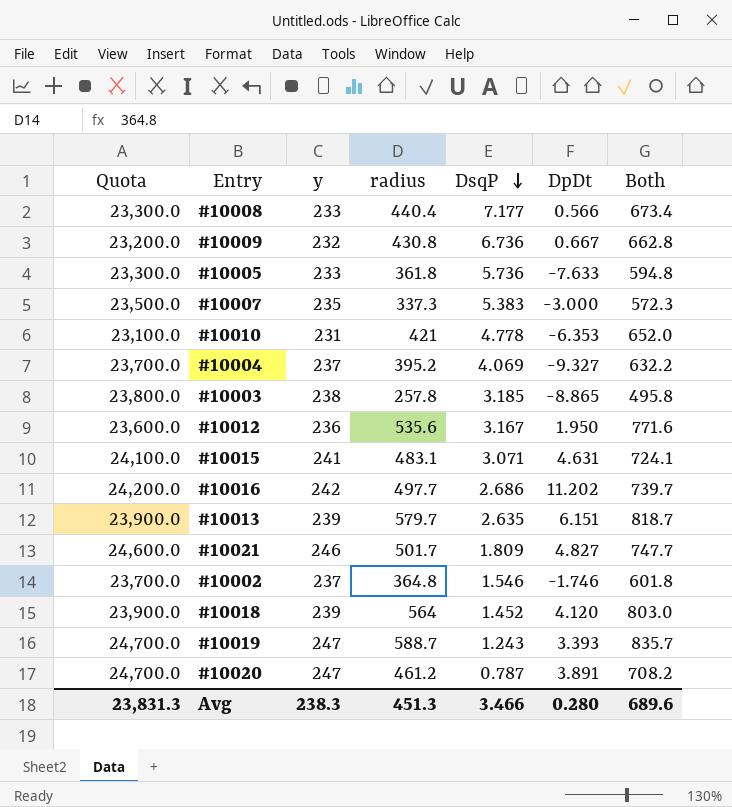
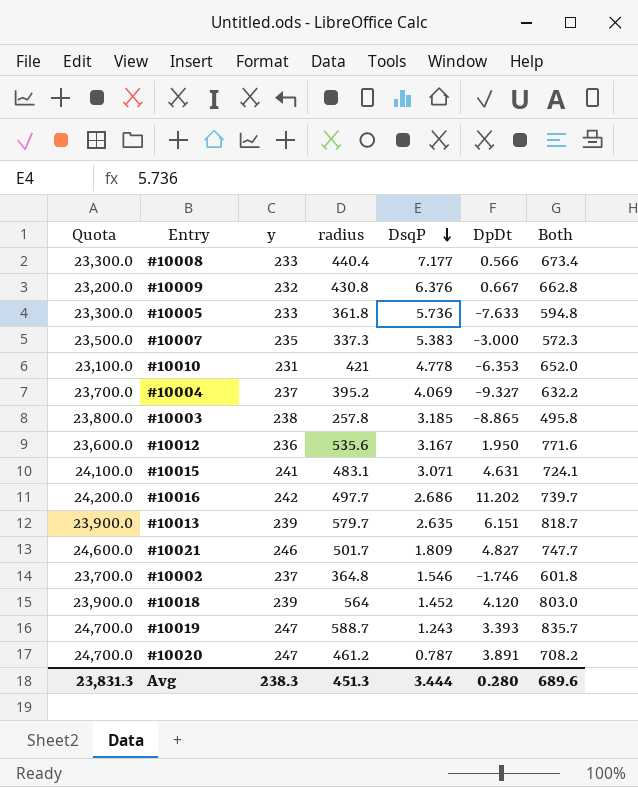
#10009 | DsqP: 6.736 -> 6.376
Avg | DsqP: 3.466 -> 3.444

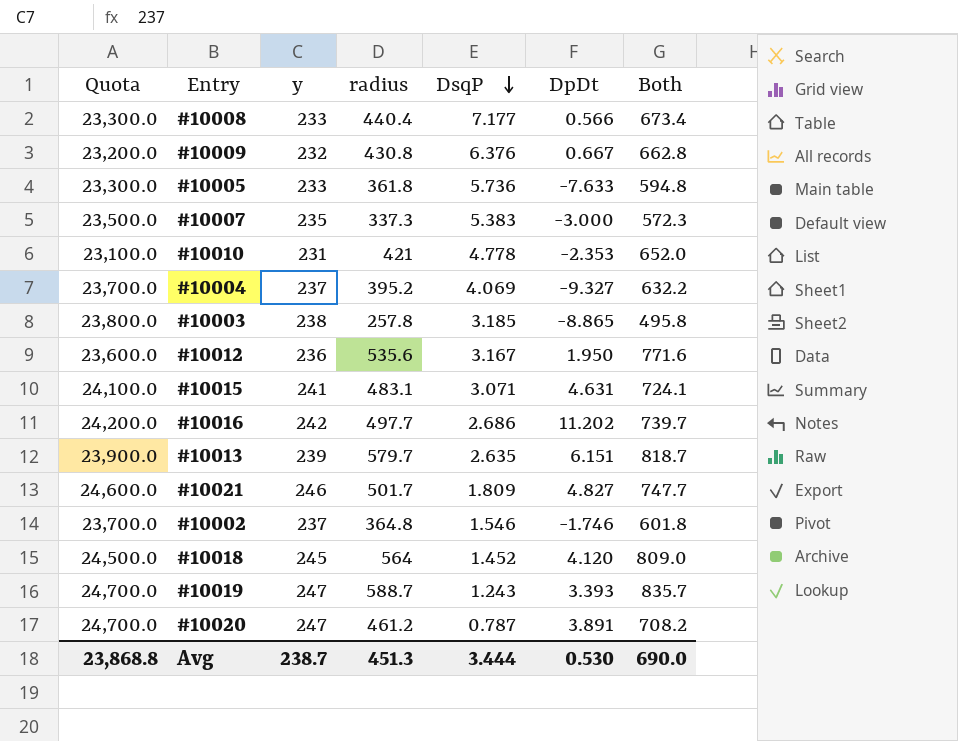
#10010 | DpDt: -6.353 -> -2.353
#10018 | Quota: 23,900.0 -> 24,500.0
#10018 | y: 239 -> 245
#10018 | Both: 803.0 -> 809.0
Avg | Quota: 23,831.3 -> 23,868.8
Avg | y: 238.3 -> 238.7
Avg | DpDt: 0.280 -> 0.530
Avg | Both: 689.6 -> 690.0

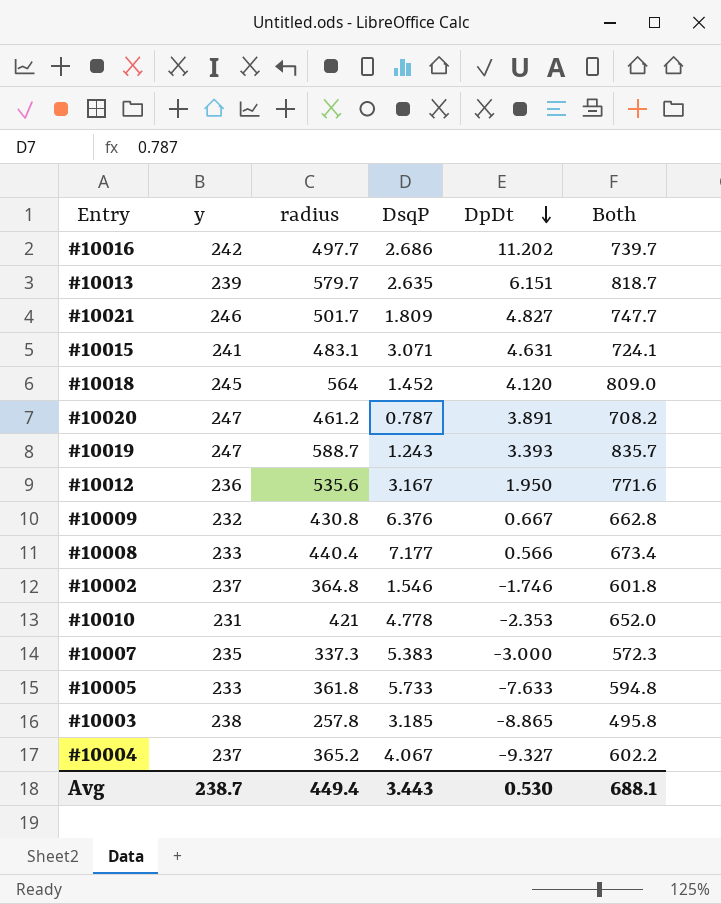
row order: DsqP descending -> DpDt descending
column Quota | formula: [y] * 100 -> none
#10005 | DsqP: 5.736 -> 5.733
#10004 | radius: 395.2 -> 365.2
#10004 | DsqP: 4.069 -> 4.067
#10004 | Both: 632.2 -> 602.2
Avg | radius: 451.3 -> 449.4
Avg | DsqP: 3.444 -> 3.443
Avg | Both: 690.0 -> 688.1

